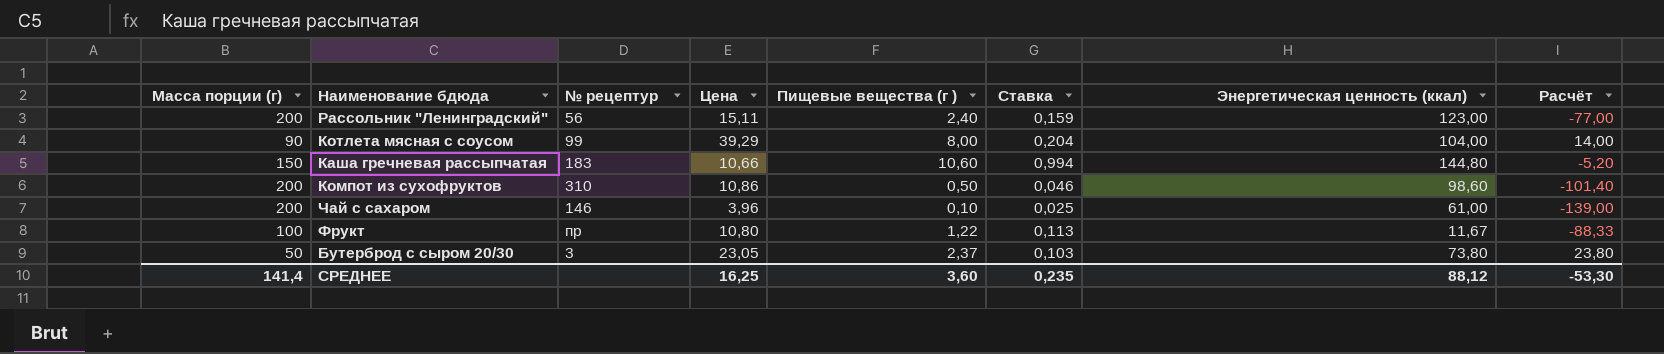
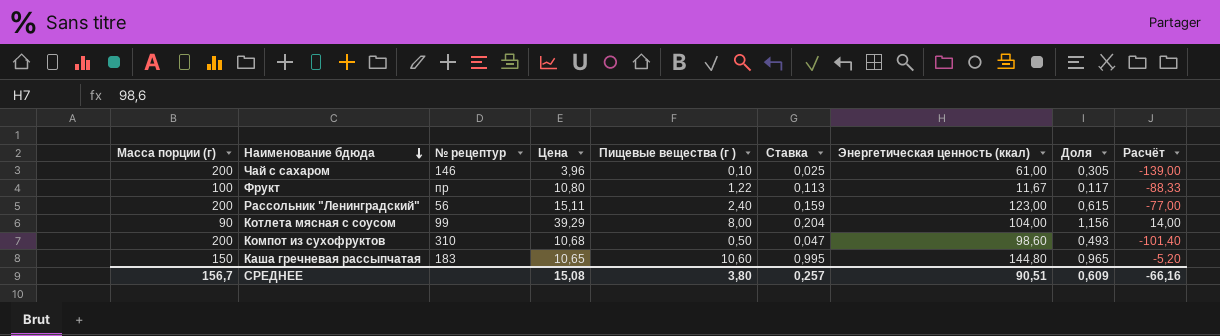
row order: none -> Наименование бдюда descending
column Доля | formula: none -> [Энергетическая ценность (ккал)] / [Масса порции (г)]
row Бутерброд с сыром 20/30: 50 | 3 | 23,05 | 2,37 | 0,103 | 73,80 | 23,80 -> none
Компот из сухофруктов | Цена: 10,86 -> 10,68
Компот из сухофруктов | Ставка: 0,046 -> 0,047
Каша гречневая рассыпчатая | Цена: 10,66 -> 10,65
Каша гречневая рассыпчатая | Ставка: 0,994 -> 0,995
СРЕДНЕЕ | Масса порции (г): 141,4 -> 156,7
СРЕДНЕЕ | Цена: 16,25 -> 15,08
СРЕДНЕЕ | Пищевые вещества (г ): 3,60 -> 3,80
СРЕДНЕЕ | Ставка: 0,235 -> 0,257
СРЕДНЕЕ | Энергетическая ценность (ккал): 88,12 -> 90,51
СРЕДНЕЕ | Расчёт: -53,30 -> -66,16

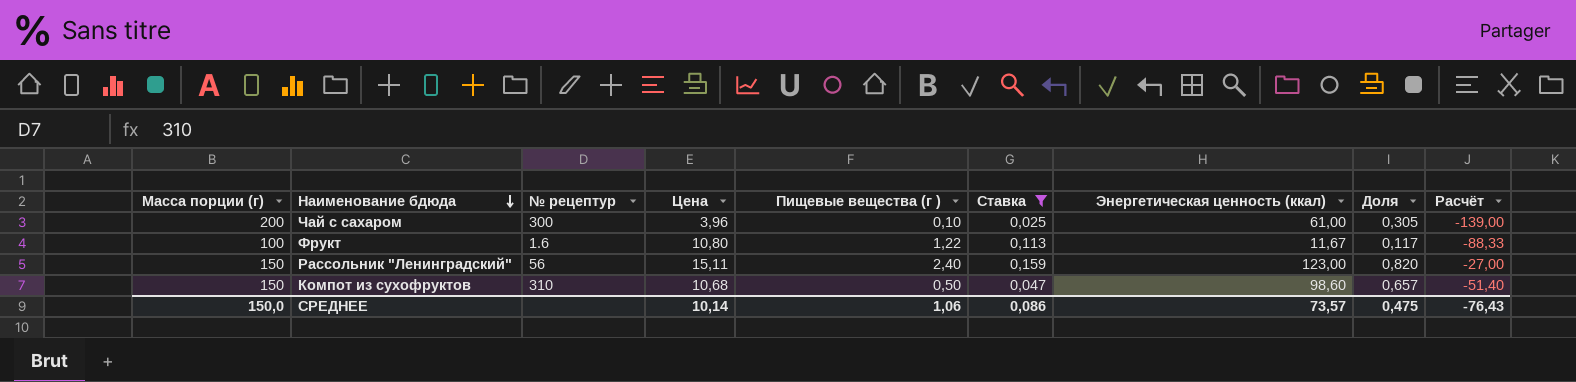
filter: none -> Ставка <= 0,159
Чай с сахаром | № рецептур: 146 -> 300
Фрукт | № рецептур: пр -> 1.6
Рассольник "Ленинградский" | Масса порции (г): 200 -> 150
Рассольник "Ленинградский" | Доля: 0,615 -> 0,820
Рассольник "Ленинградский" | Расчёт: -77,00 -> -27,00
Компот из сухофруктов | Масса порции (г): 200 -> 150
Компот из сухофруктов | Доля: 0,493 -> 0,657
Компот из сухофруктов | Расчёт: -101,40 -> -51,40
СРЕДНЕЕ | Масса порции (г): 156,7 -> 150,0
СРЕДНЕЕ | Цена: 15,08 -> 10,14
СРЕДНЕЕ | Пищевые вещества (г ): 3,80 -> 1,06
СРЕДНЕЕ | Ставка: 0,257 -> 0,086
СРЕДНЕЕ | Энергетическая ценность (ккал): 90,51 -> 73,57
СРЕДНЕЕ | Доля: 0,609 -> 0,475
СРЕДНЕЕ | Расчёт: -66,16 -> -76,43

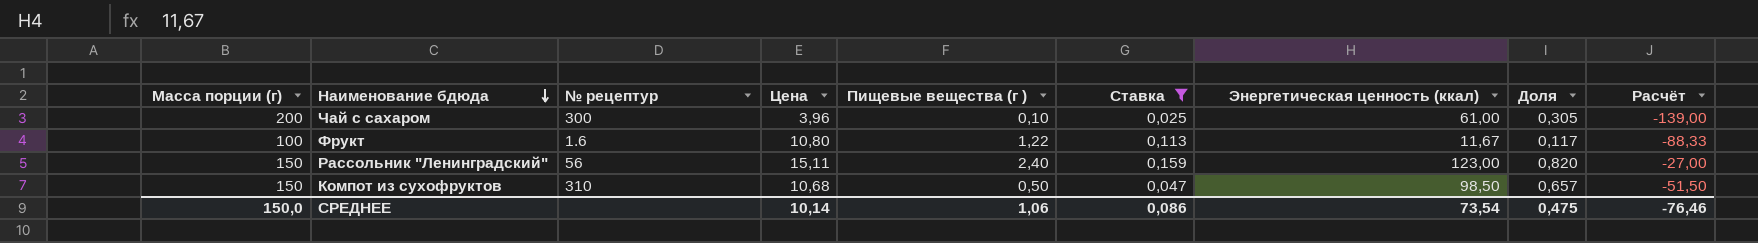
Компот из сухофруктов | Энергетическая ценность (ккал): 98,60 -> 98,50
Компот из сухофруктов | Расчёт: -51,40 -> -51,50
СРЕДНЕЕ | Энергетическая ценность (ккал): 73,57 -> 73,54
СРЕДНЕЕ | Расчёт: -76,43 -> -76,46

